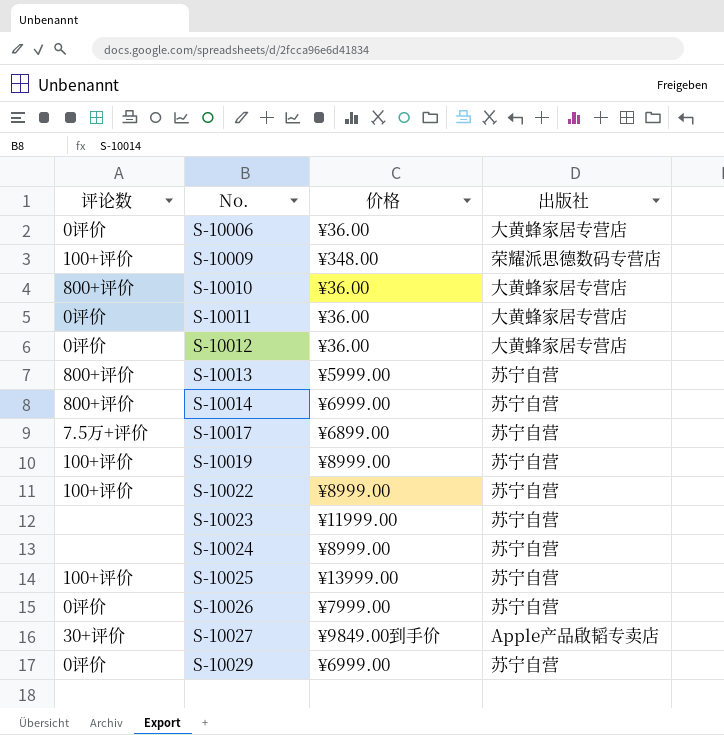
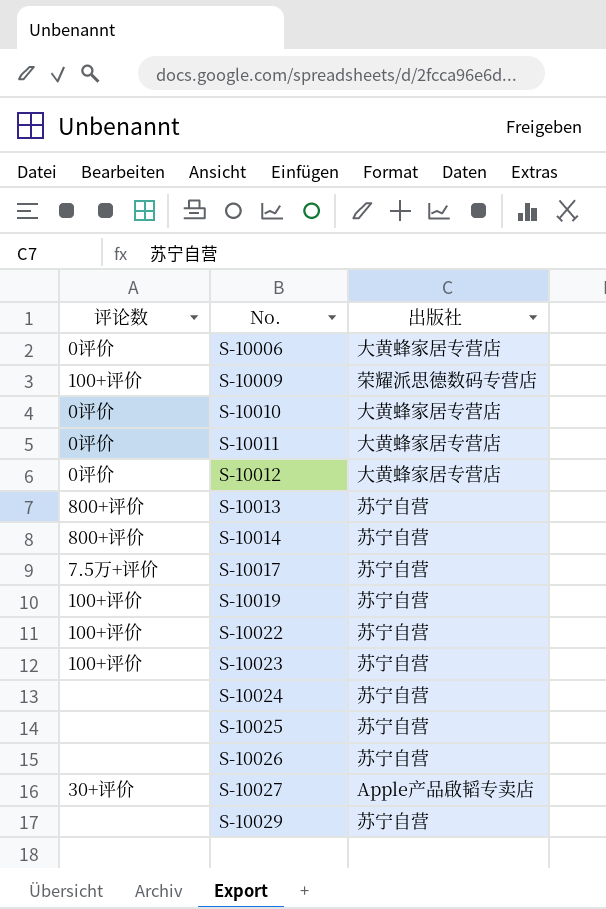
column 价格 | position: 3 -> none
S-10010 | 评论数: 800+评价 -> 0评价
S-10023 | 评论数: none -> 100+评价
S-10025 | 评论数: 100+评价 -> none
S-10026 | 评论数: 0评价 -> none
S-10029 | 评论数: 0评价 -> none

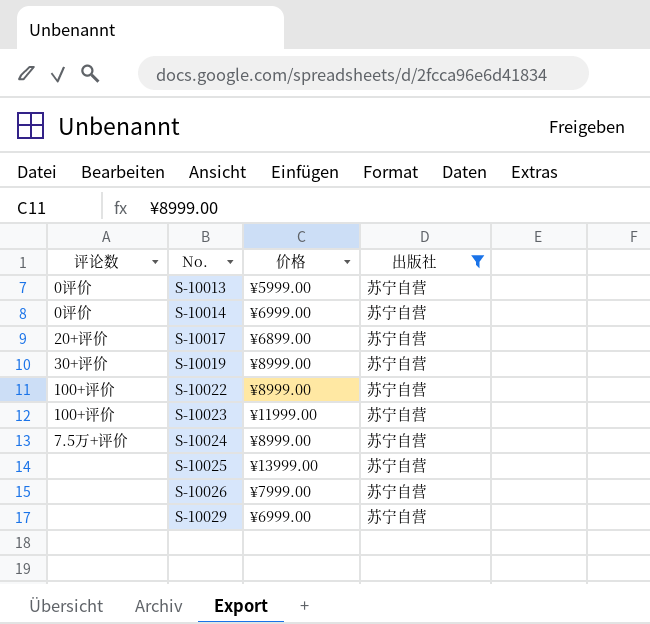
filter: none -> 出版社 = 苏宁自营
column 价格 | position: none -> 3
S-10013 | 评论数: 800+评价 -> 0评价
S-10014 | 评论数: 800+评价 -> 0评价
S-10017 | 评论数: 7.5万+评价 -> 20+评价
S-10019 | 评论数: 100+评价 -> 30+评价
S-10024 | 评论数: none -> 7.5万+评价

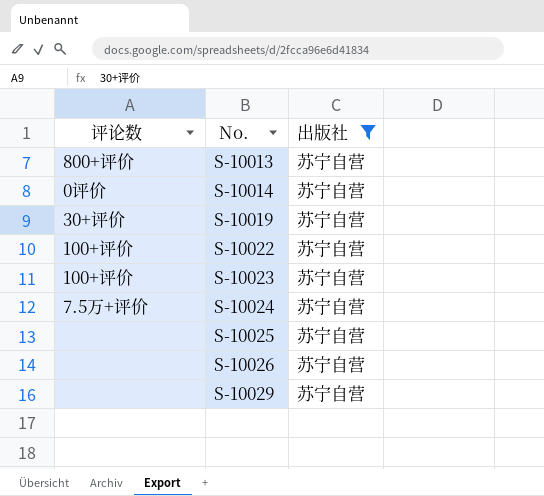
column 价格 | position: 3 -> none
row S-10017: 20+评价 | ¥6899.00 | 苏宁自营 -> none
S-10013 | 评论数: 0评价 -> 800+评价

